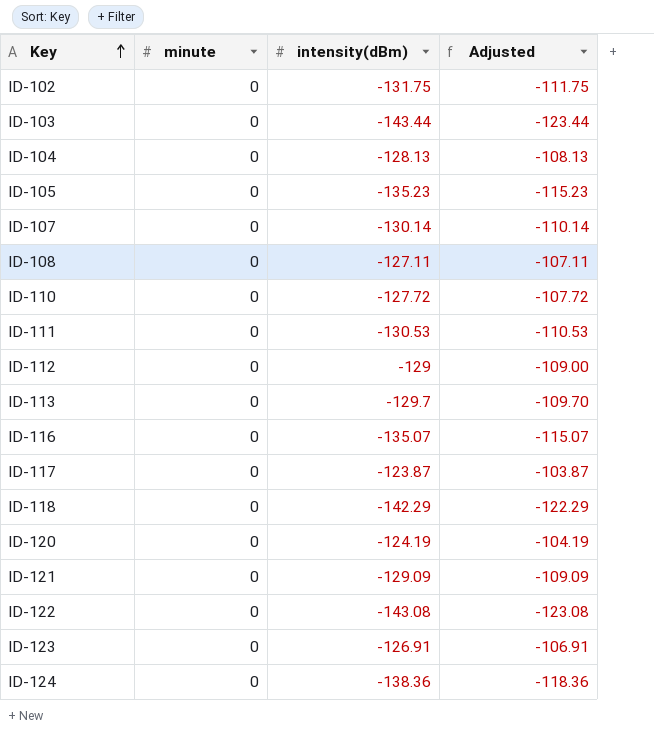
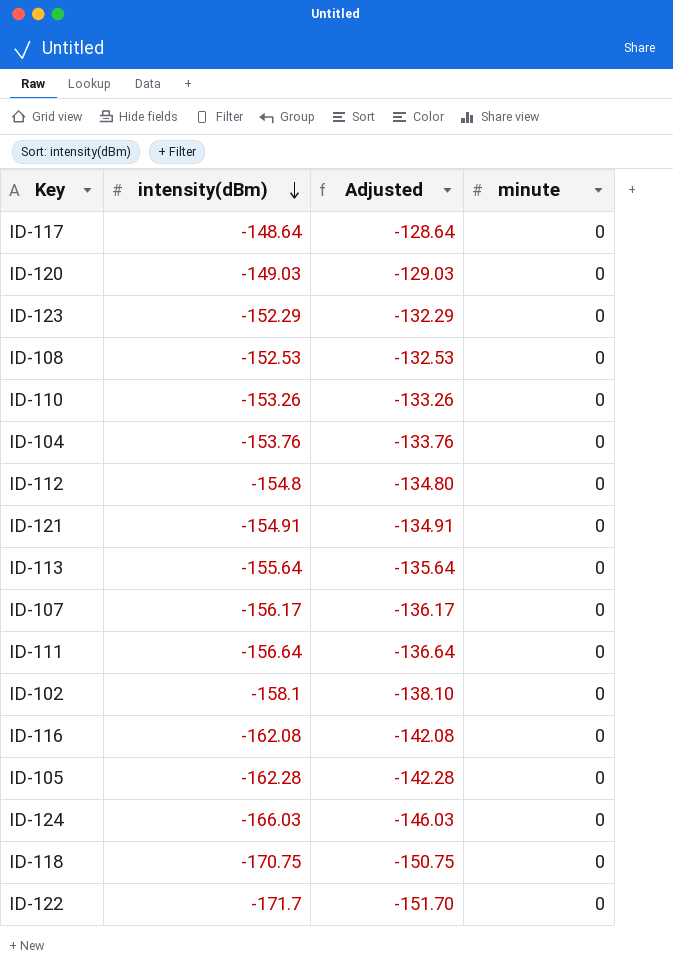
row order: Key ascending -> intensity(dBm) descending
column minute | position: 2 -> 4
row ID-103: 0 | -143.44 | -123.44 -> none
ID-117 | intensity(dBm): -123.87 -> -148.64
ID-117 | Adjusted: -103.87 -> -128.64
ID-120 | intensity(dBm): -124.19 -> -149.03
ID-120 | Adjusted: -104.19 -> -129.03
ID-123 | intensity(dBm): -126.91 -> -152.29
ID-123 | Adjusted: -106.91 -> -132.29
ID-108 | intensity(dBm): -127.11 -> -152.53
ID-108 | Adjusted: -107.11 -> -132.53
ID-110 | intensity(dBm): -127.72 -> -153.26
ID-110 | Adjusted: -107.72 -> -133.26
ID-104 | intensity(dBm): -128.13 -> -153.76
ID-104 | Adjusted: -108.13 -> -133.76
ID-112 | intensity(dBm): -129 -> -154.8
ID-112 | Adjusted: -109.00 -> -134.80
ID-121 | intensity(dBm): -129.09 -> -154.91
ID-121 | Adjusted: -109.09 -> -134.91
ID-113 | intensity(dBm): -129.7 -> -155.64
ID-113 | Adjusted: -109.70 -> -135.64
ID-107 | intensity(dBm): -130.14 -> -156.17
ID-107 | Adjusted: -110.14 -> -136.17
ID-111 | intensity(dBm): -130.53 -> -156.64
ID-111 | Adjusted: -110.53 -> -136.64
ID-102 | intensity(dBm): -131.75 -> -158.1
ID-102 | Adjusted: -111.75 -> -138.10
ID-116 | intensity(dBm): -135.07 -> -162.08
ID-116 | Adjusted: -115.07 -> -142.08
ID-105 | intensity(dBm): -135.23 -> -162.28
ID-105 | Adjusted: -115.23 -> -142.28
ID-124 | intensity(dBm): -138.36 -> -166.03
ID-124 | Adjusted: -118.36 -> -146.03
ID-118 | intensity(dBm): -142.29 -> -170.75
ID-118 | Adjusted: -122.29 -> -150.75
ID-122 | intensity(dBm): -143.08 -> -171.7
ID-122 | Adjusted: -123.08 -> -151.70

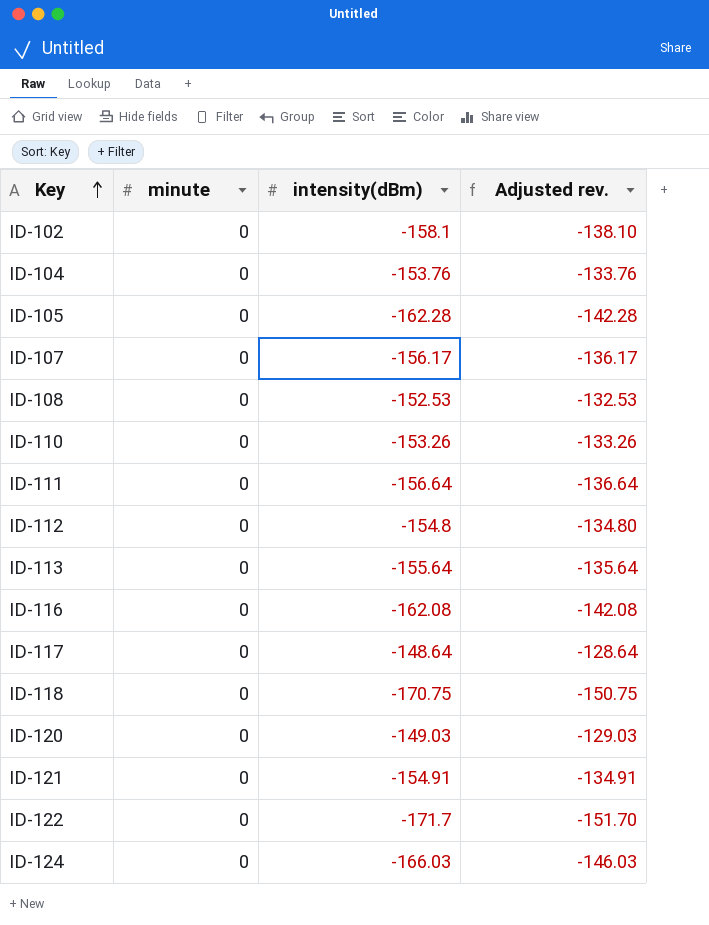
row order: intensity(dBm) descending -> Key ascending
column minute | position: 4 -> 2
column name: Adjusted -> Adjusted rev.
row ID-123: -152.29 | -132.29 | 0 -> none

